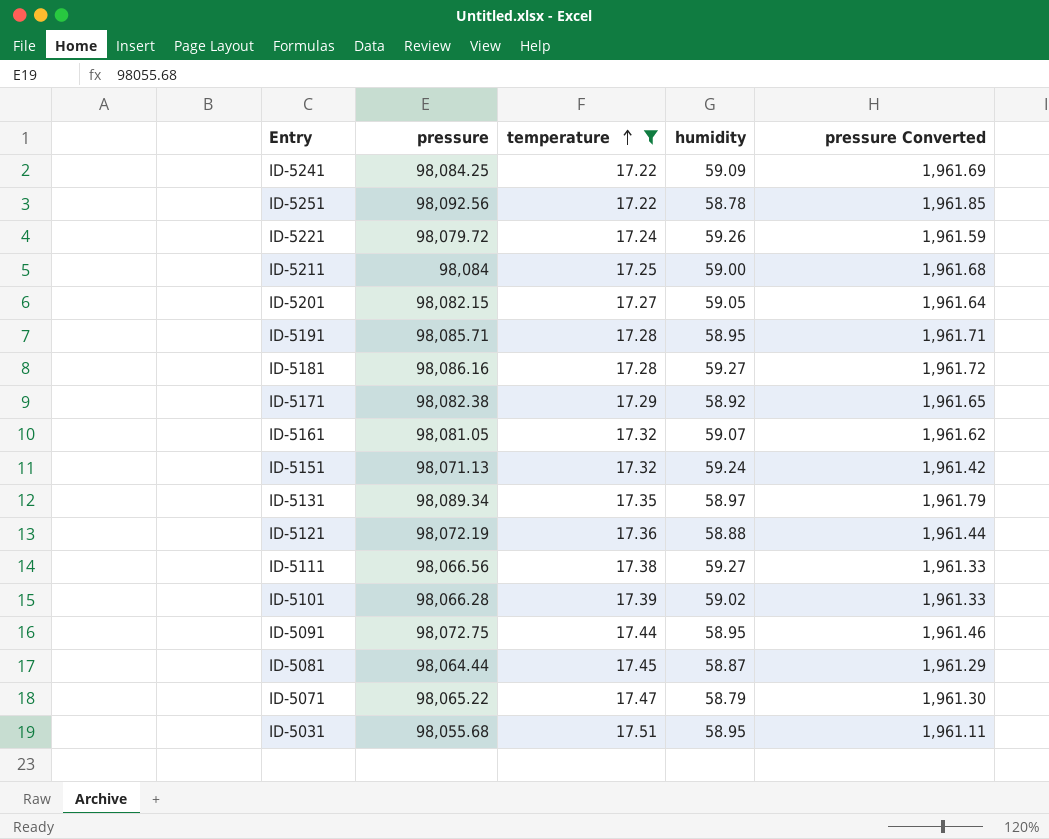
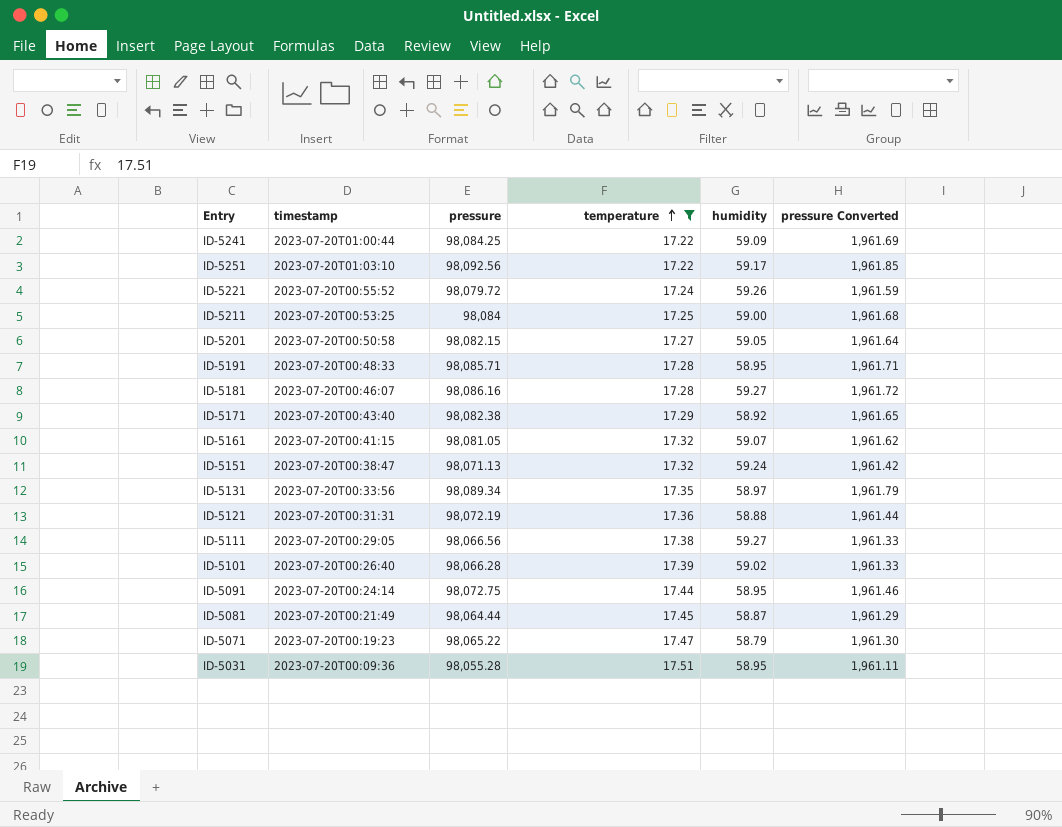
column timestamp | position: none -> 2
ID-5251 | humidity: 58.78 -> 59.17
ID-5031 | pressure: 98,055.68 -> 98,055.28

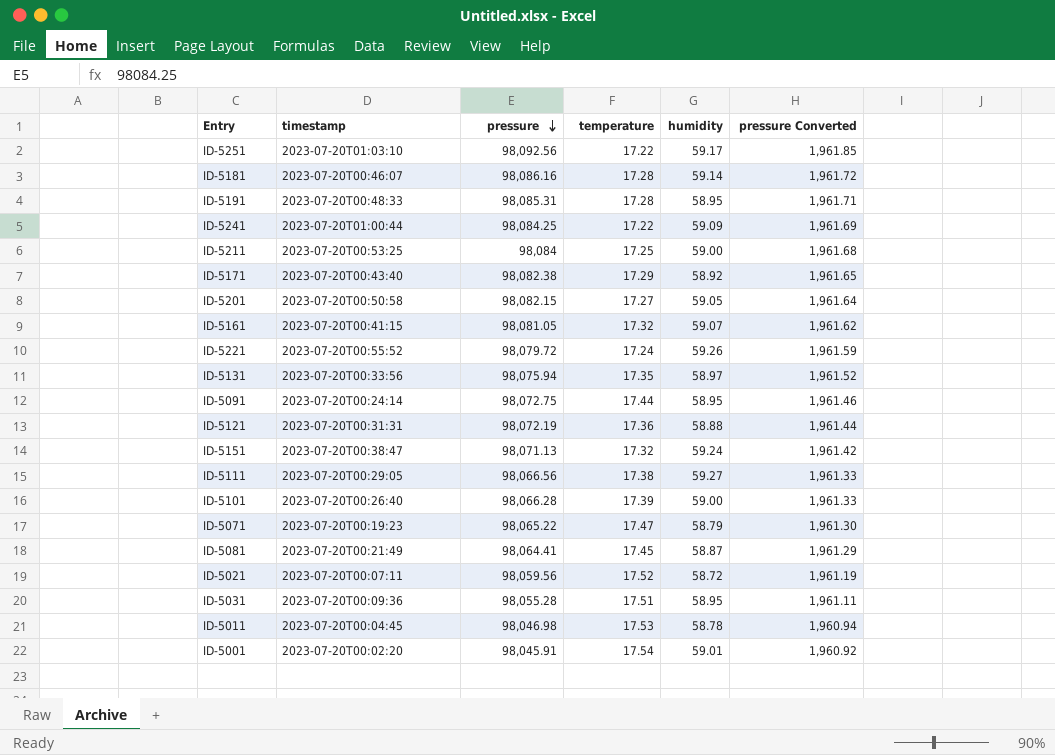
filter: temperature <= 17.51 -> none
row order: temperature ascending -> pressure descending
ID-5181 | humidity: 59.27 -> 59.14
ID-5191 | pressure: 98,085.71 -> 98,085.31
ID-5131 | pressure: 98,089.34 -> 98,075.94
ID-5131 | pressure Converted: 1,961.79 -> 1,961.52
ID-5101 | humidity: 59.02 -> 59.00
ID-5081 | pressure: 98,064.44 -> 98,064.41

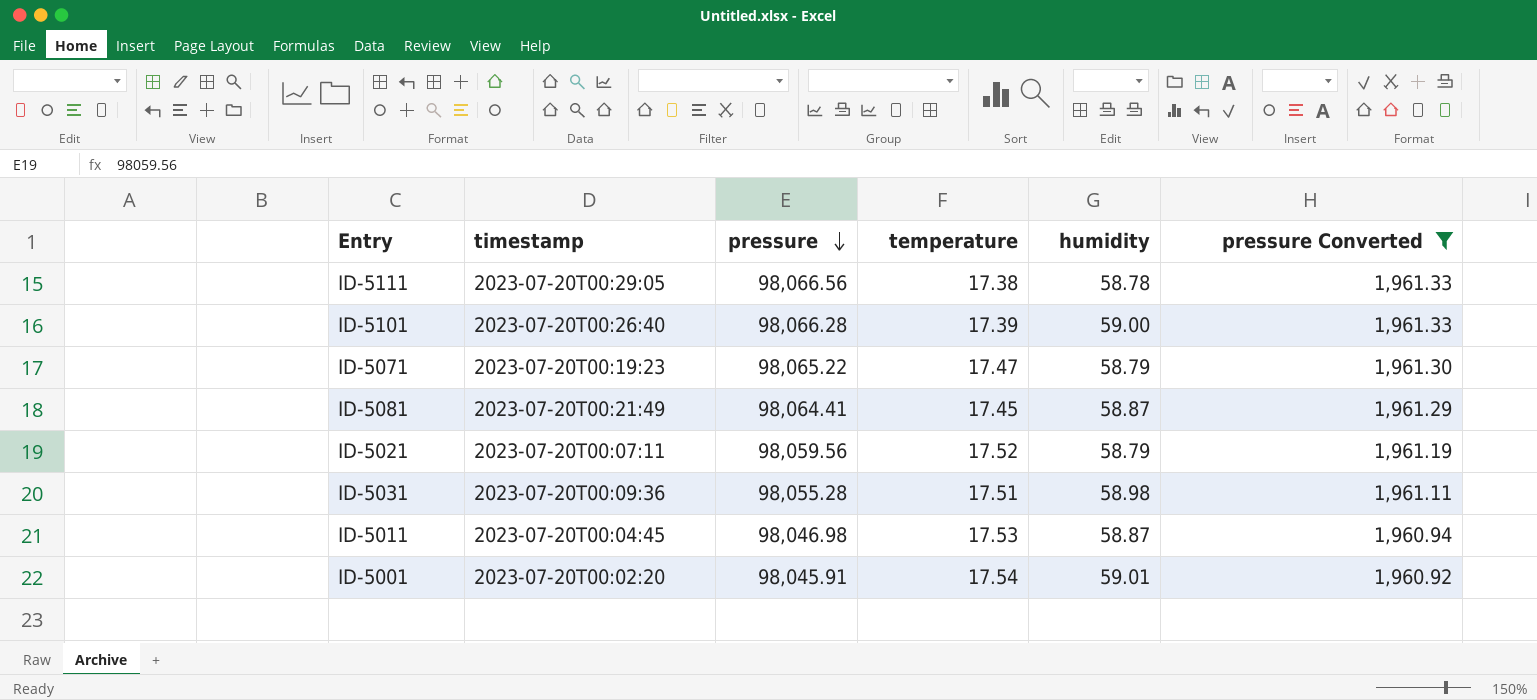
filter: none -> pressure Converted <= 1,961.33
ID-5111 | humidity: 59.27 -> 58.78
ID-5021 | humidity: 58.72 -> 58.79
ID-5031 | humidity: 58.95 -> 58.98
ID-5011 | humidity: 58.78 -> 58.87

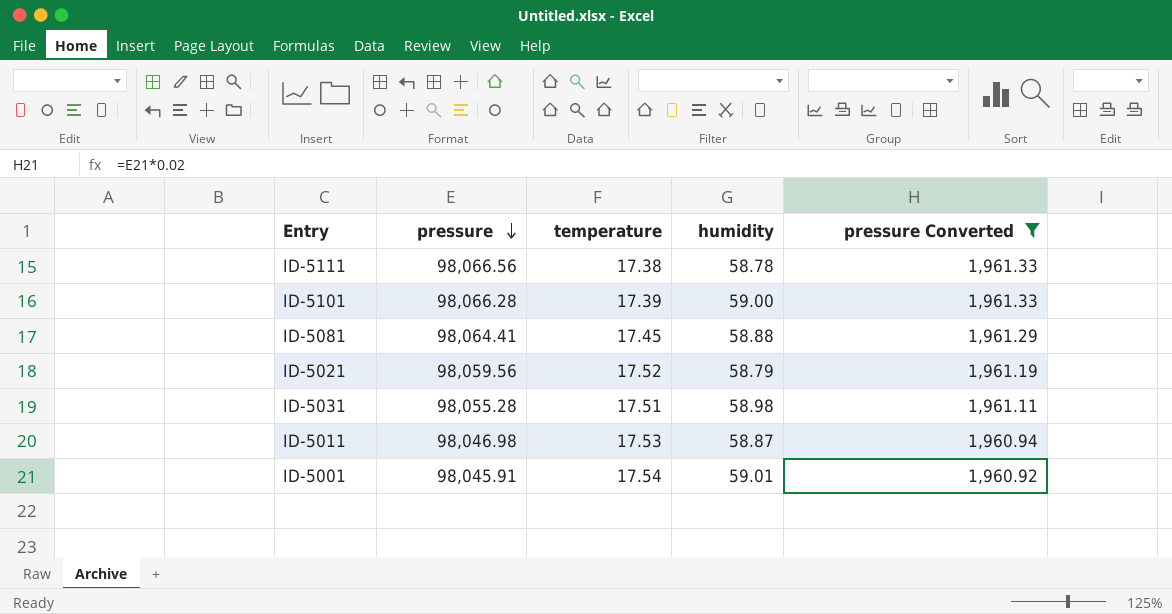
column timestamp | position: 2 -> none
row ID-5071: 2023-07-20T00:19:23 | 98,065.22 | 17.47 | 58.79 | 1,961.30 -> none
ID-5081 | humidity: 58.87 -> 58.88

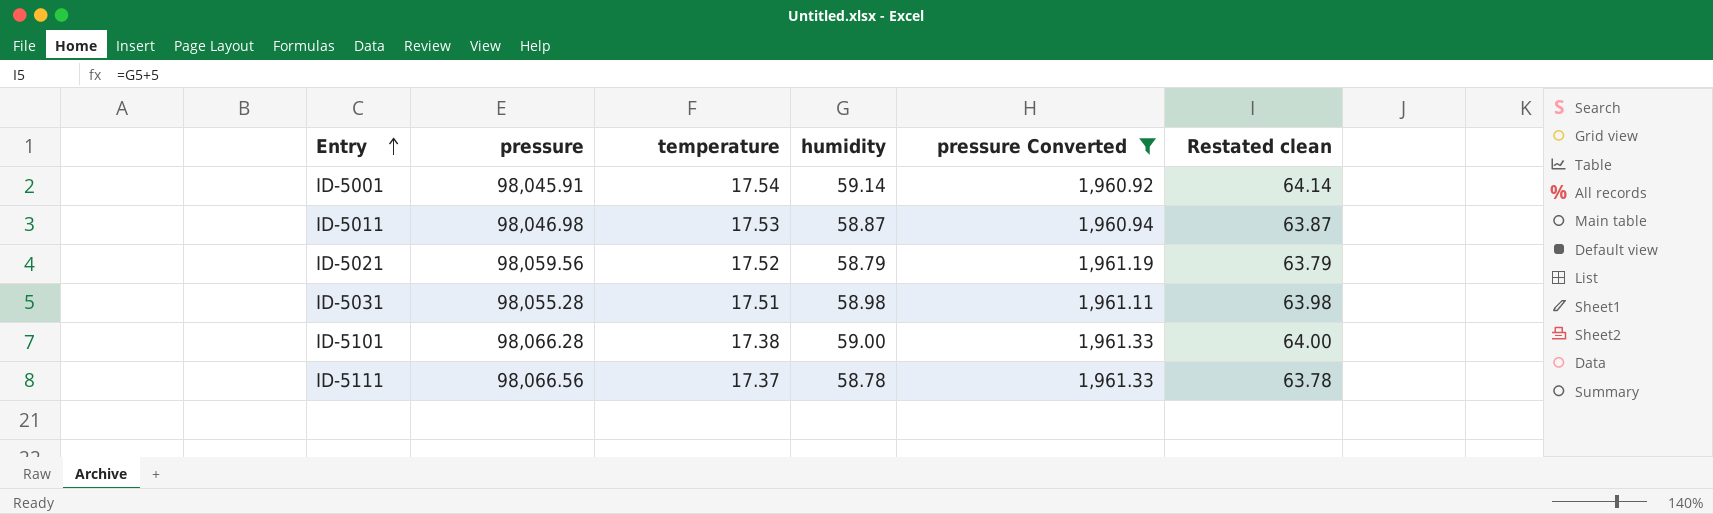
row order: pressure descending -> Entry ascending
column Restated clean | formula: none -> [humidity] + 5
row ID-5081: 98,064.41 | 17.45 | 58.88 | 1,961.29 -> none
ID-5001 | humidity: 59.01 -> 59.14
ID-5101 | temperature: 17.39 -> 17.38
ID-5111 | temperature: 17.38 -> 17.37

